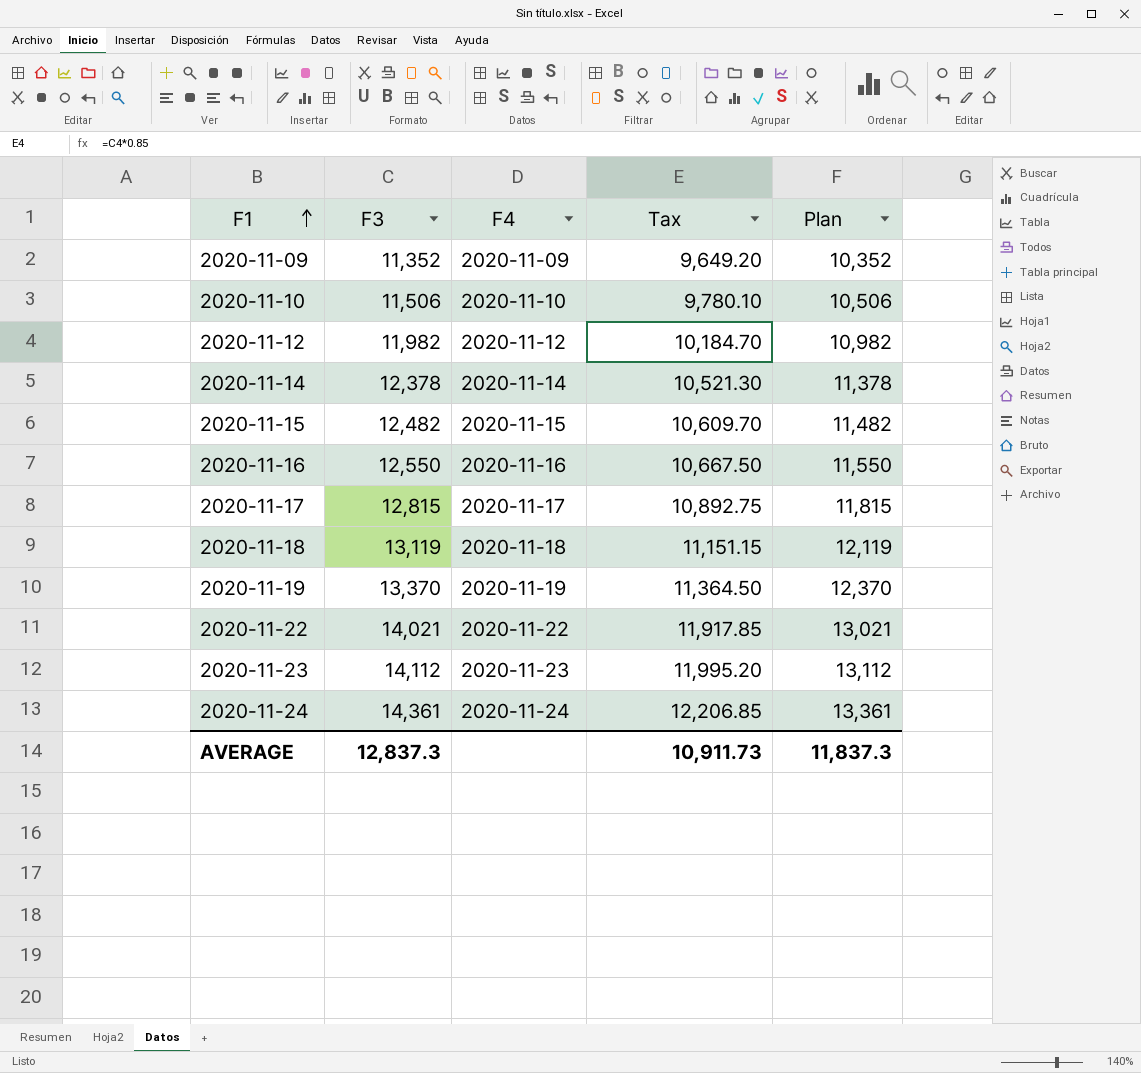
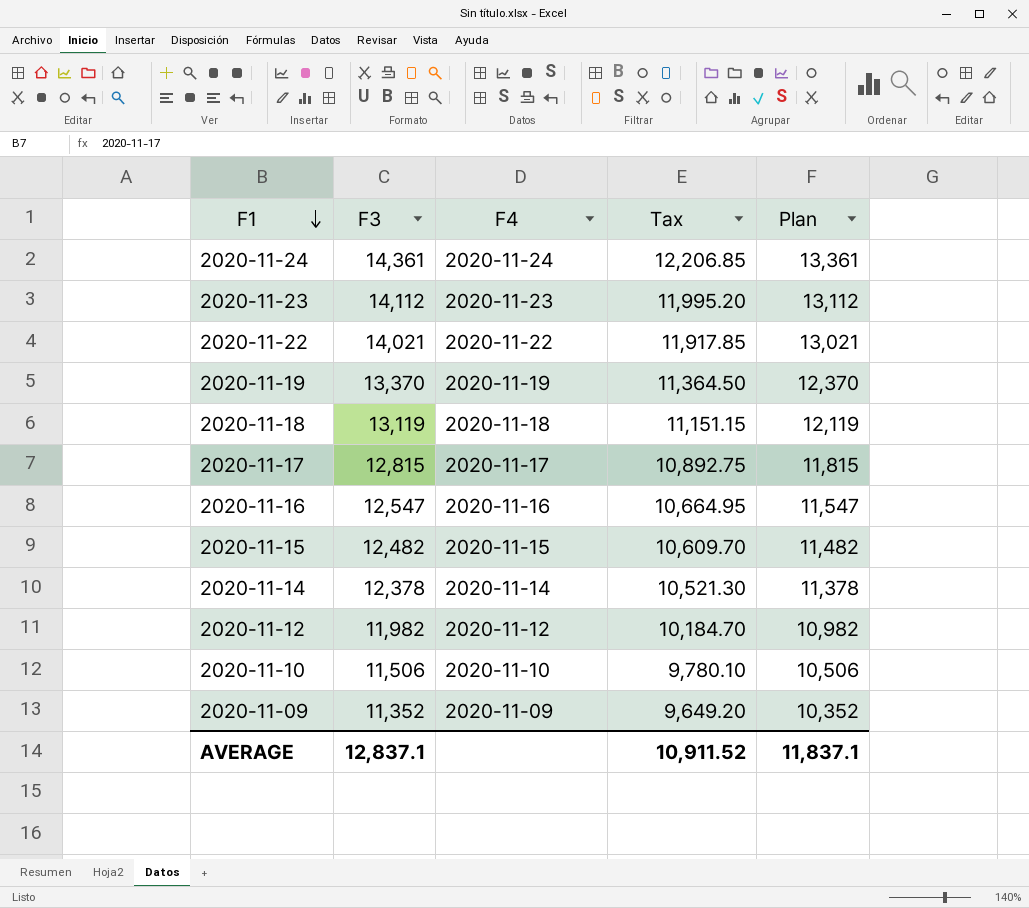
row order: F1 ascending -> F1 descending
2020-11-16 | F3: 12,550 -> 12,547
2020-11-16 | Tax: 10,667.50 -> 10,664.95
2020-11-16 | Plan: 11,550 -> 11,547
AVERAGE | F3: 12,837.3 -> 12,837.1
AVERAGE | Tax: 10,911.73 -> 10,911.52
AVERAGE | Plan: 11,837.3 -> 11,837.1

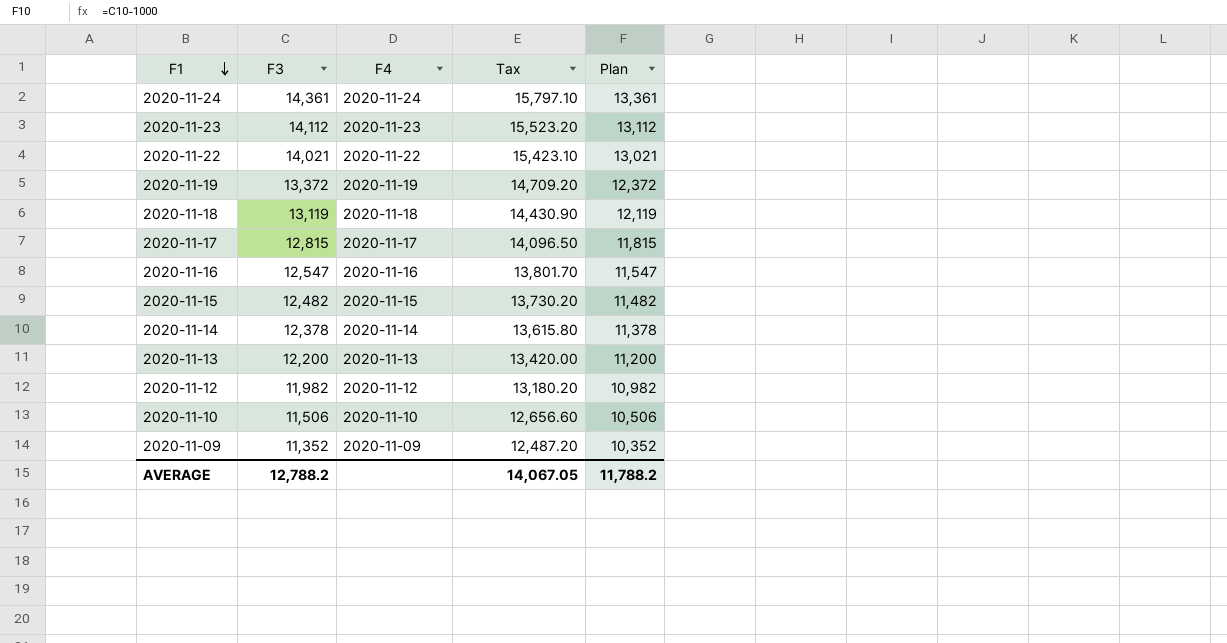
column Tax | formula: [F3] * 0.85 -> [F3] * 1.1
2020-11-19 | F3: 13,370 -> 13,372
2020-11-19 | Plan: 12,370 -> 12,372
row 2020-11-13: none -> 12,200 | 2020-11-13 | 13,420.00 | 11,200
AVERAGE | F3: 12,837.1 -> 12,788.2
AVERAGE | Tax: 10,911.52 -> 14,067.05
AVERAGE | Plan: 11,837.1 -> 11,788.2

